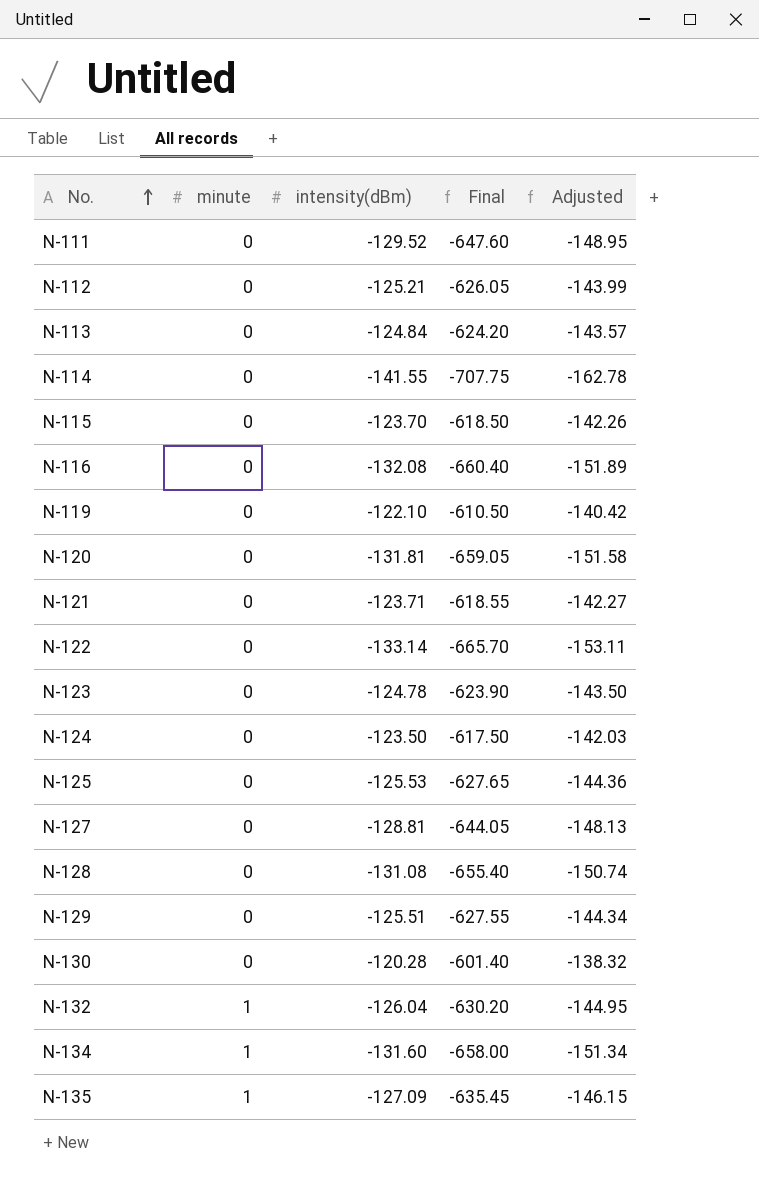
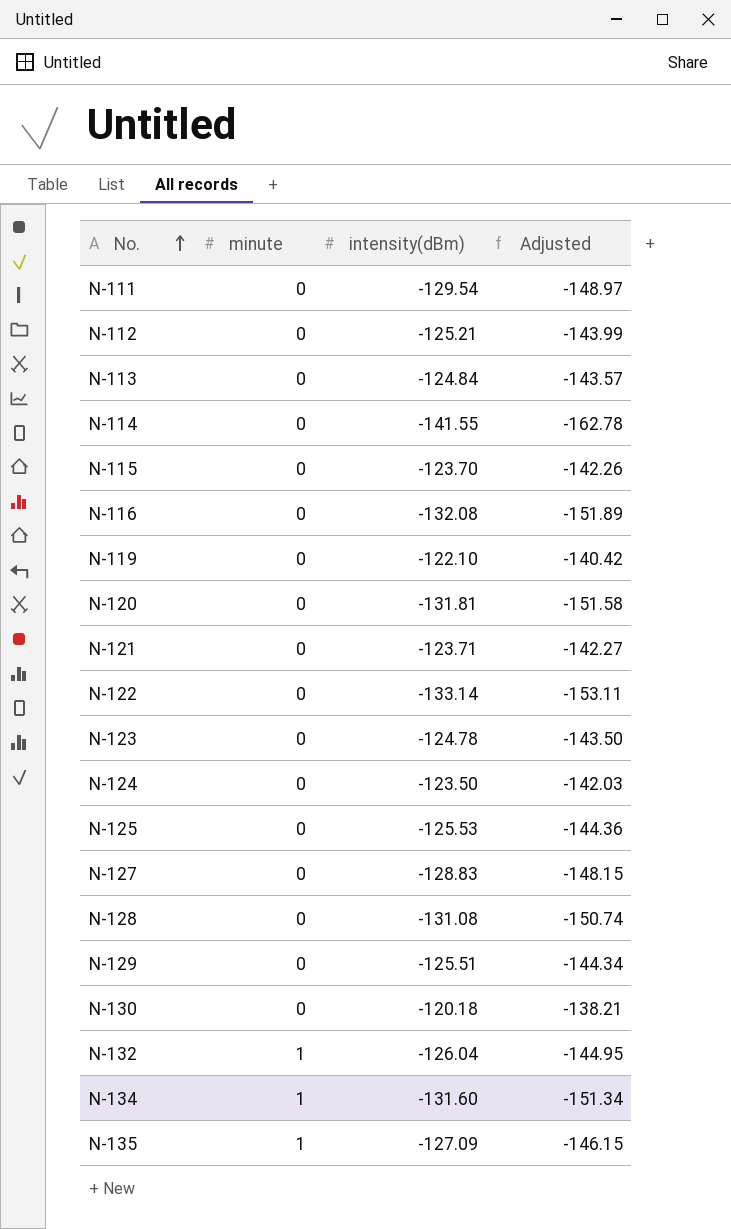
column Final | formula: [intensity(dBm)] * 5 -> none
N-111 | intensity(dBm): -129.52 -> -129.54
N-111 | Adjusted: -148.95 -> -148.97
N-127 | intensity(dBm): -128.81 -> -128.83
N-127 | Adjusted: -148.13 -> -148.15
N-130 | intensity(dBm): -120.28 -> -120.18
N-130 | Adjusted: -138.32 -> -138.21

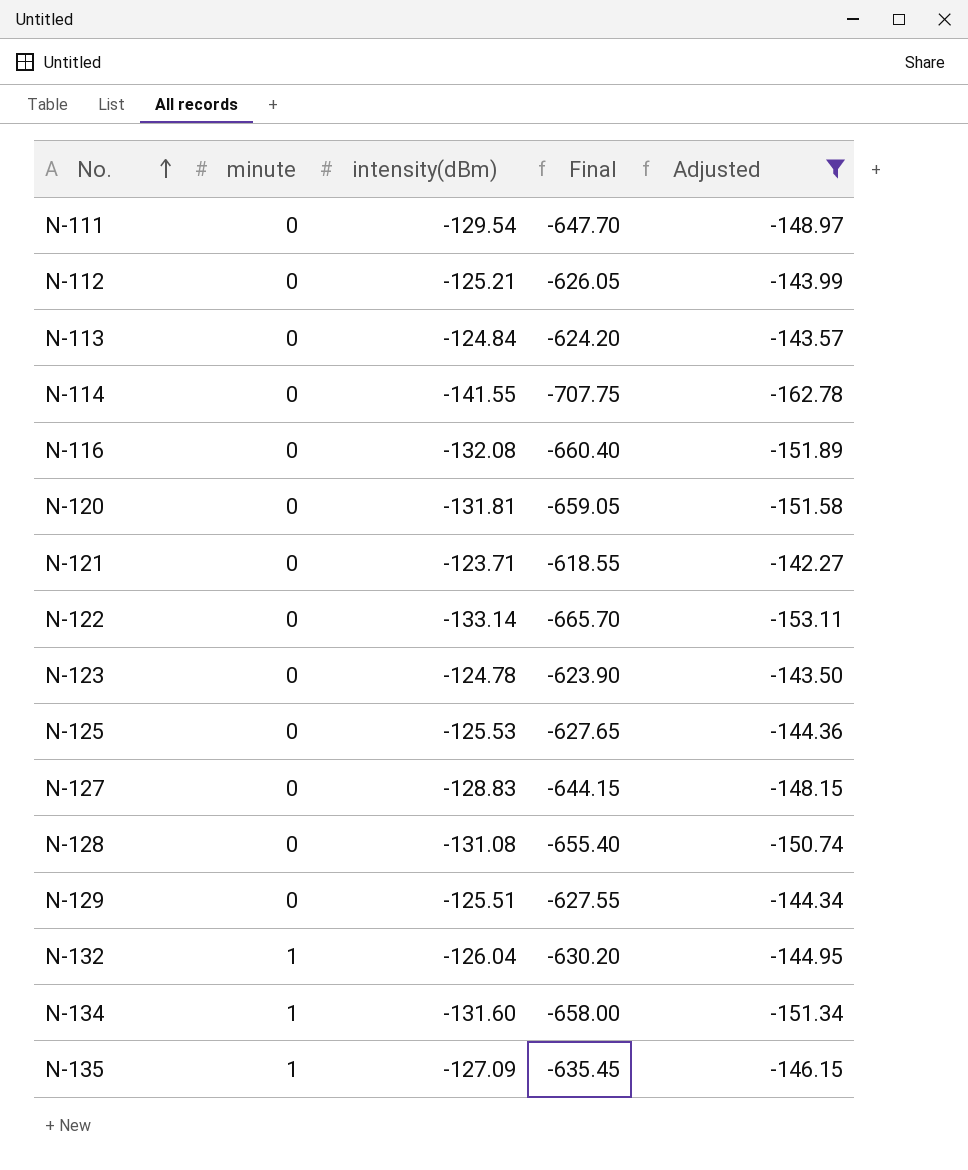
filter: none -> Adjusted <= -142.27
column Final | formula: none -> [intensity(dBm)] * 5

